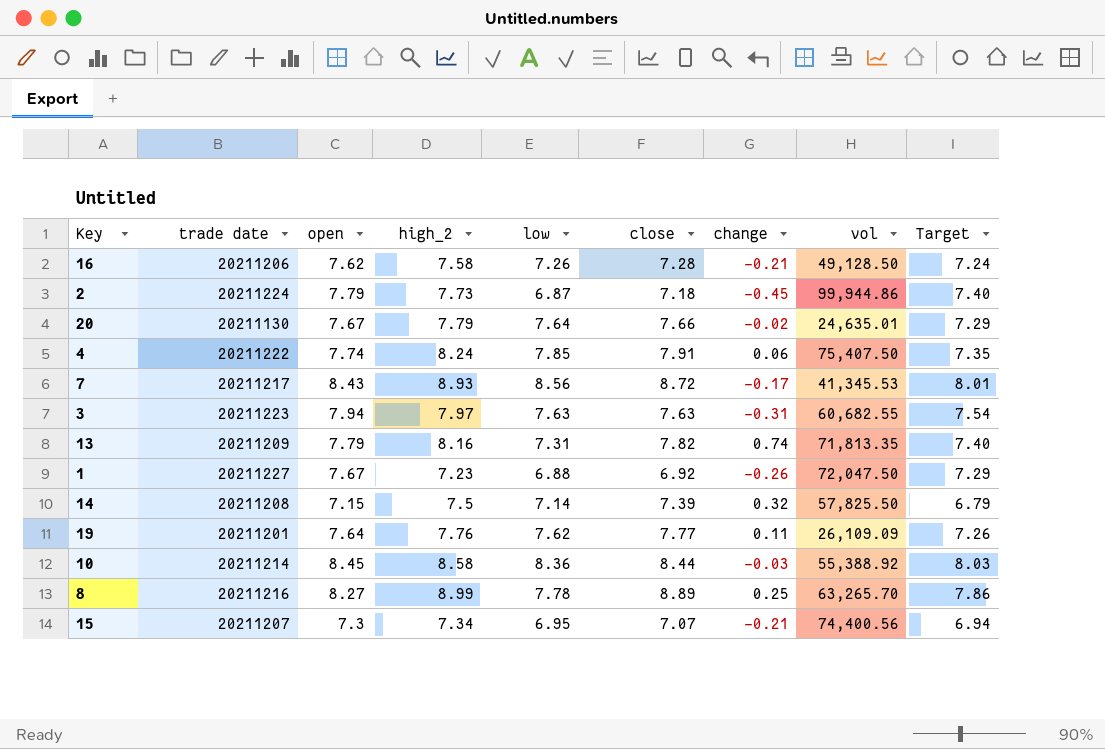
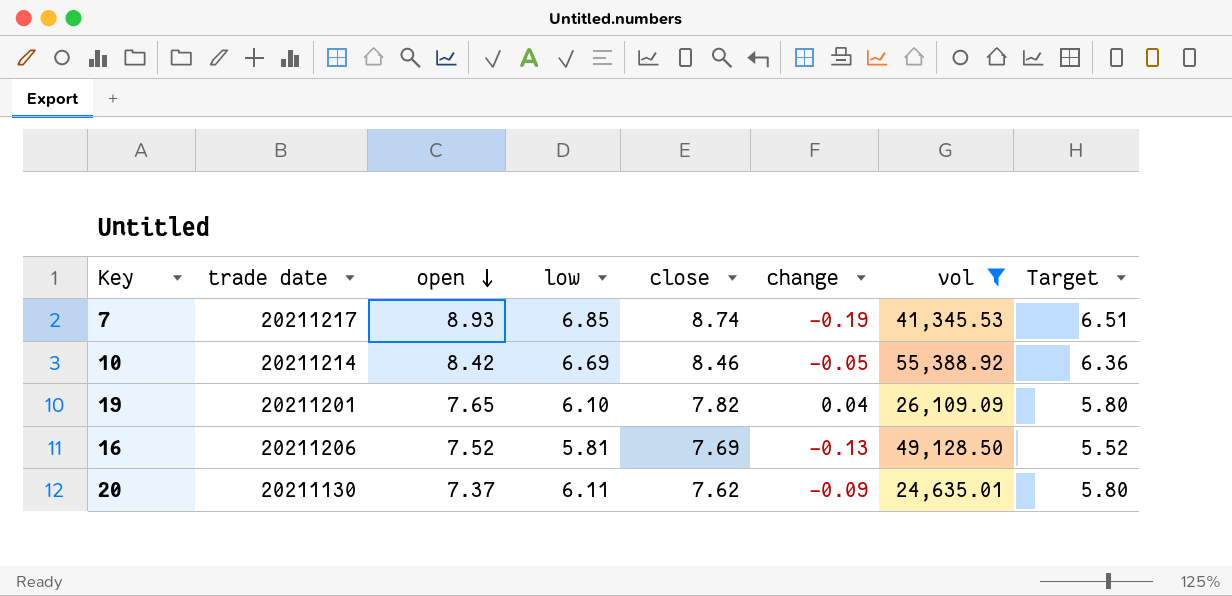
filter: none -> vol <= 55,388.92
row order: none -> open descending
column high_2 | position: 4 -> none
column Target | formula: [open] * 0.95 -> [low] * 0.95
7 | open: 8.43 -> 8.93
7 | low: 8.56 -> 6.85
7 | close: 8.72 -> 8.74
7 | change: -0.17 -> -0.19
10 | open: 8.45 -> 8.42
10 | low: 8.36 -> 6.69
10 | close: 8.44 -> 8.46
10 | change: -0.03 -> -0.05
19 | open: 7.64 -> 7.65
19 | low: 7.62 -> 6.10
19 | close: 7.77 -> 7.82
19 | change: 0.11 -> 0.04
16 | open: 7.62 -> 7.52
16 | low: 7.26 -> 5.81
16 | close: 7.28 -> 7.69
16 | change: -0.21 -> -0.13
20 | open: 7.67 -> 7.37
20 | low: 7.64 -> 6.11
20 | close: 7.66 -> 7.62
20 | change: -0.02 -> -0.09

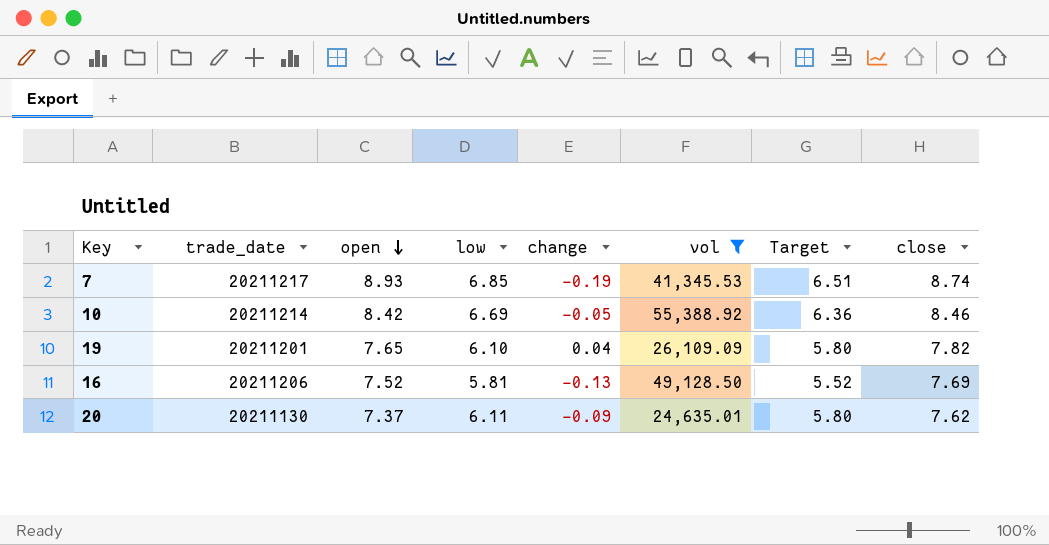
column name: trade date -> trade_date
column close | position: 5 -> 8

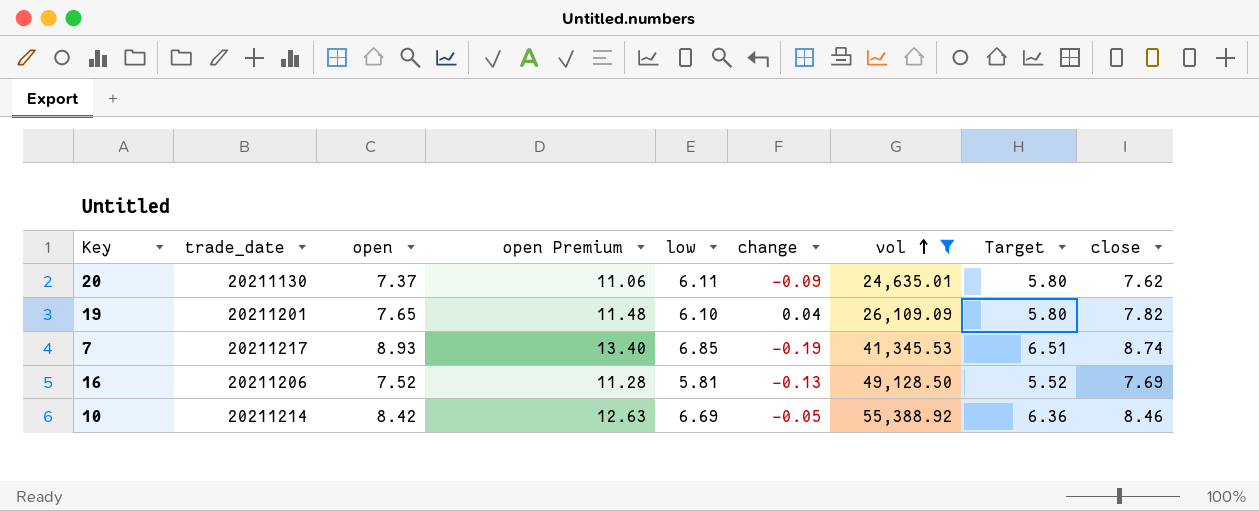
row order: open descending -> vol ascending
column open Premium | formula: none -> [open] * 1.5

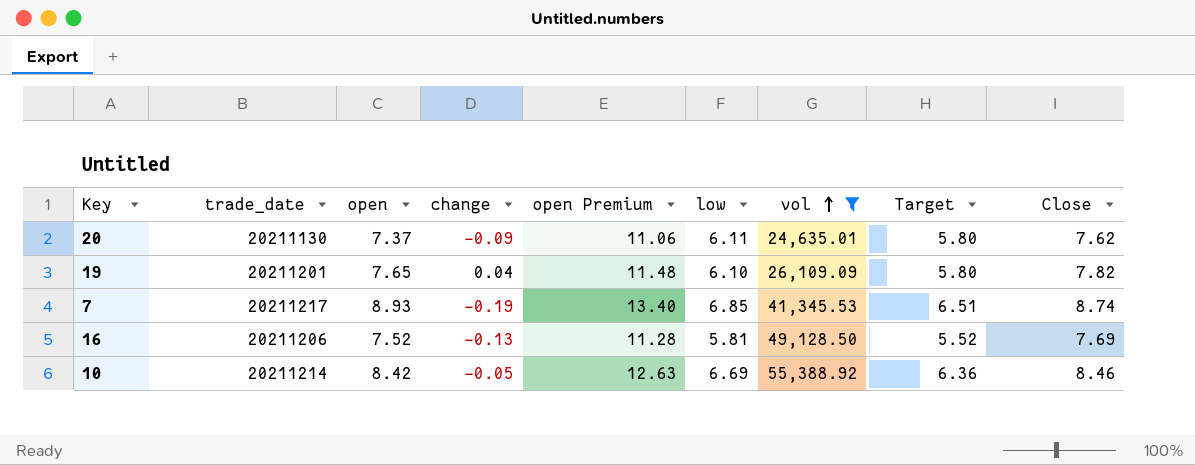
column change | position: 6 -> 4
column name: close -> Close

